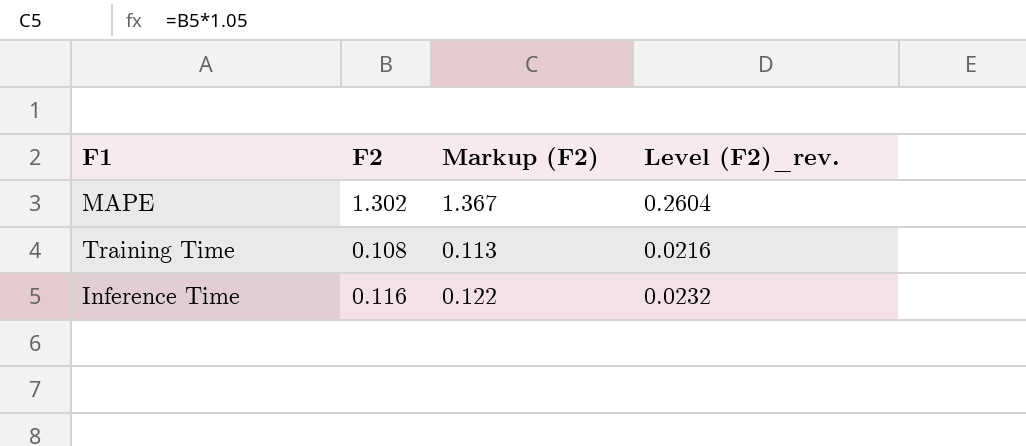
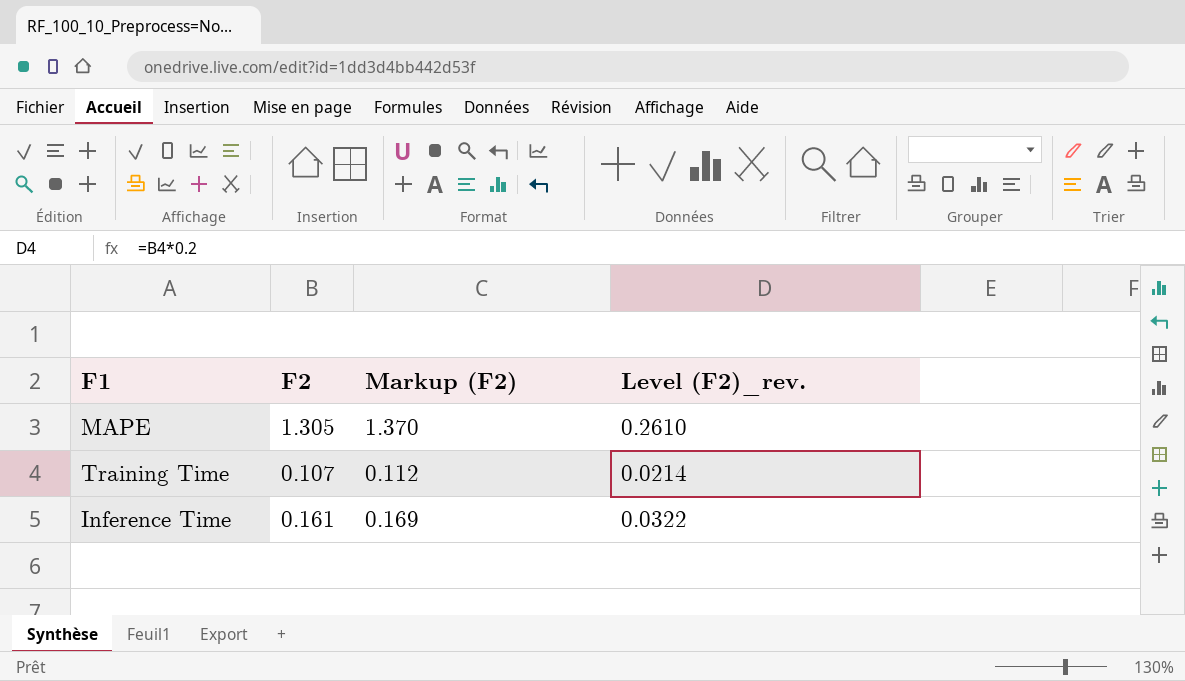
MAPE | F2: 1.302 -> 1.305
MAPE | Markup (F2): 1.367 -> 1.370
MAPE | Level (F2)_rev.: 0.2604 -> 0.2610
Training Time | F2: 0.108 -> 0.107
Training Time | Markup (F2): 0.113 -> 0.112
Training Time | Level (F2)_rev.: 0.0216 -> 0.0214
Inference Time | F2: 0.116 -> 0.161
Inference Time | Markup (F2): 0.122 -> 0.169
Inference Time | Level (F2)_rev.: 0.0232 -> 0.0322

